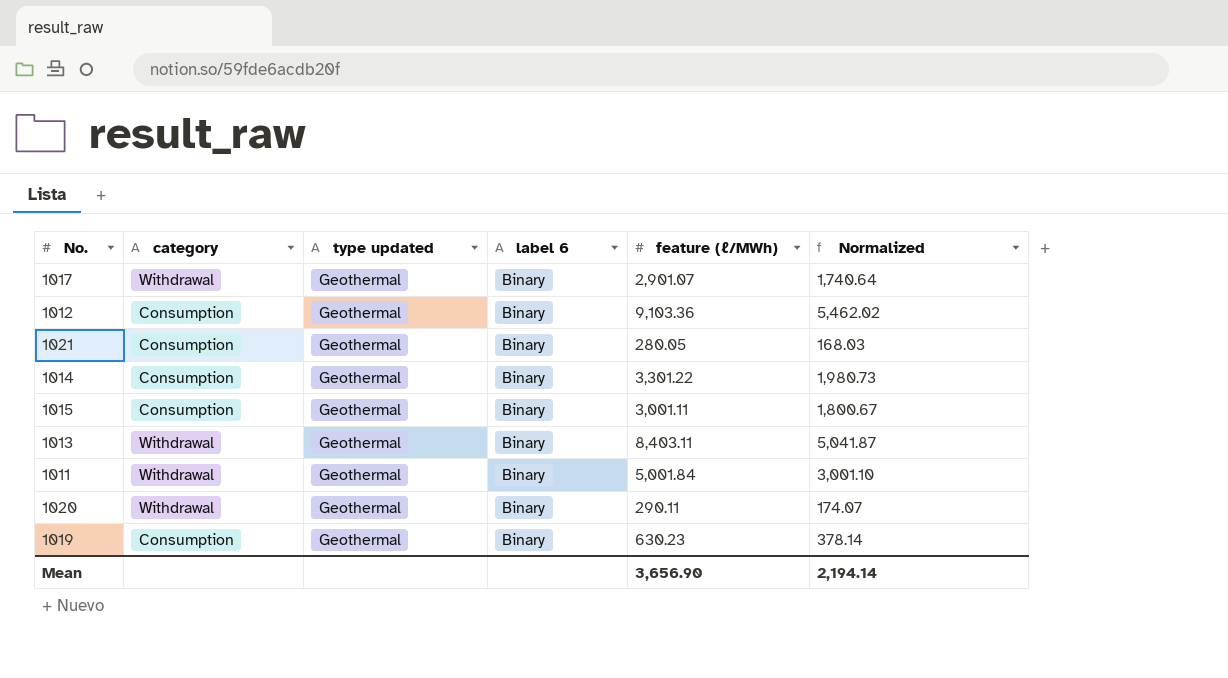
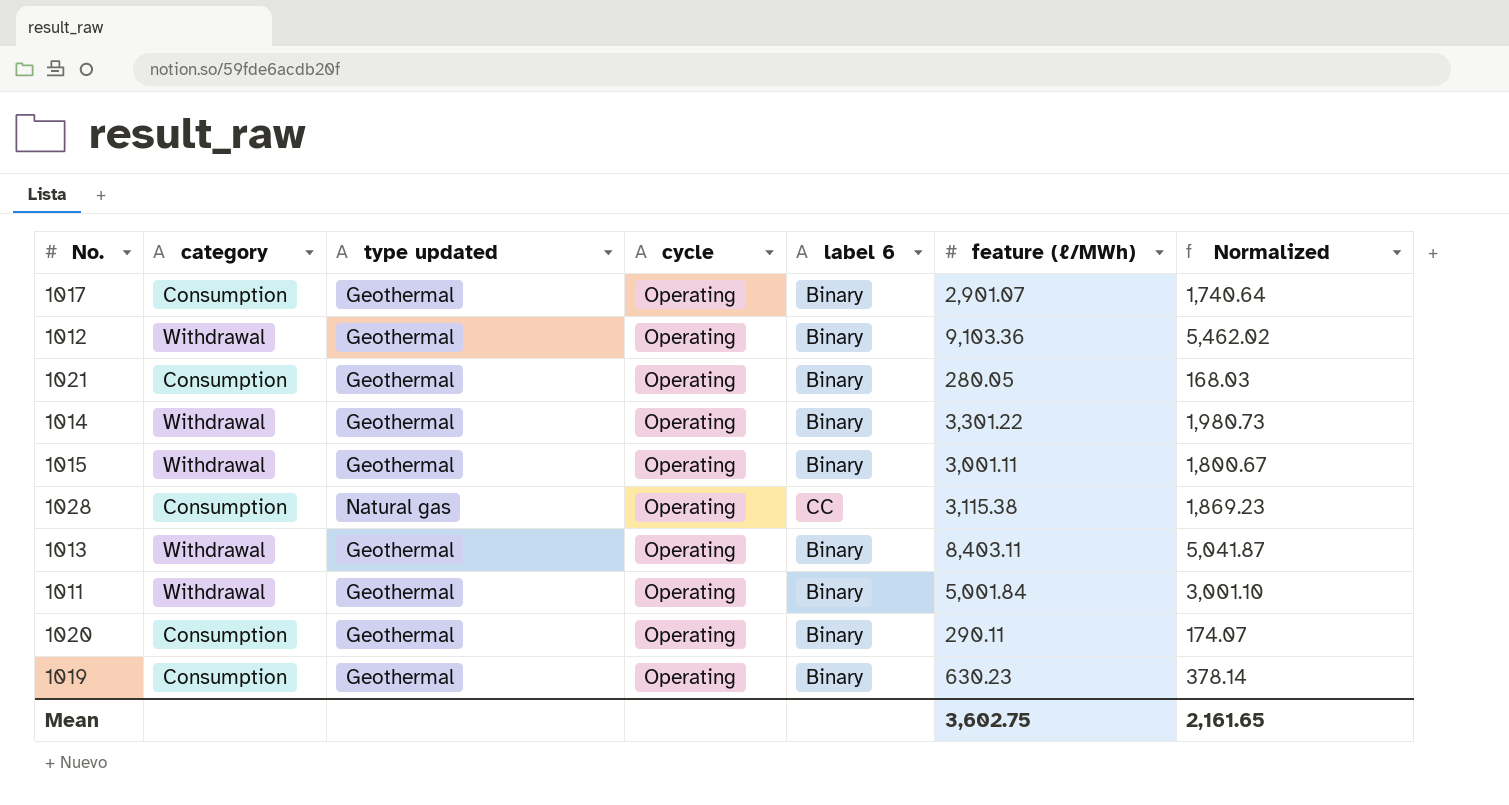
column cycle | position: none -> 4
1017 | category: Withdrawal -> Consumption
1012 | category: Consumption -> Withdrawal
1014 | category: Consumption -> Withdrawal
1015 | category: Consumption -> Withdrawal
row 1028: none -> Consumption | Natural gas | Operating | CC | 3,115.38 | 1,869.23
1020 | category: Withdrawal -> Consumption
Mean | feature (ℓ/MWh): 3,656.90 -> 3,602.75
Mean | Normalized: 2,194.14 -> 2,161.65

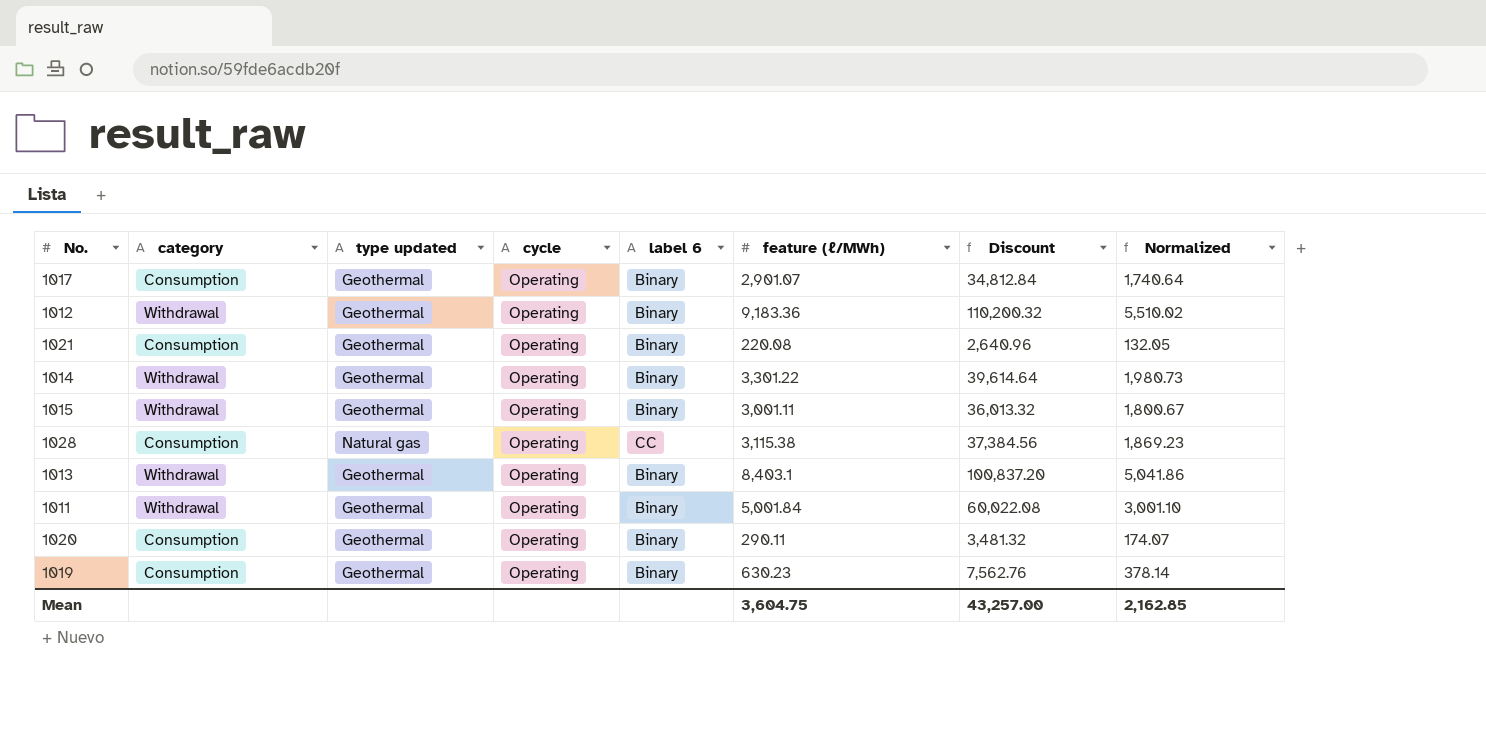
column Discount | formula: none -> [feature (ℓ/MWh)] * 12
1012 | feature (ℓ/MWh): 9,103.36 -> 9,183.36
1012 | Normalized: 5,462.02 -> 5,510.02
1021 | feature (ℓ/MWh): 280.05 -> 220.08
1021 | Normalized: 168.03 -> 132.05
1013 | feature (ℓ/MWh): 8,403.11 -> 8,403.1
1013 | Normalized: 5,041.87 -> 5,041.86
Mean | feature (ℓ/MWh): 3,602.75 -> 3,604.75
Mean | Normalized: 2,161.65 -> 2,162.85

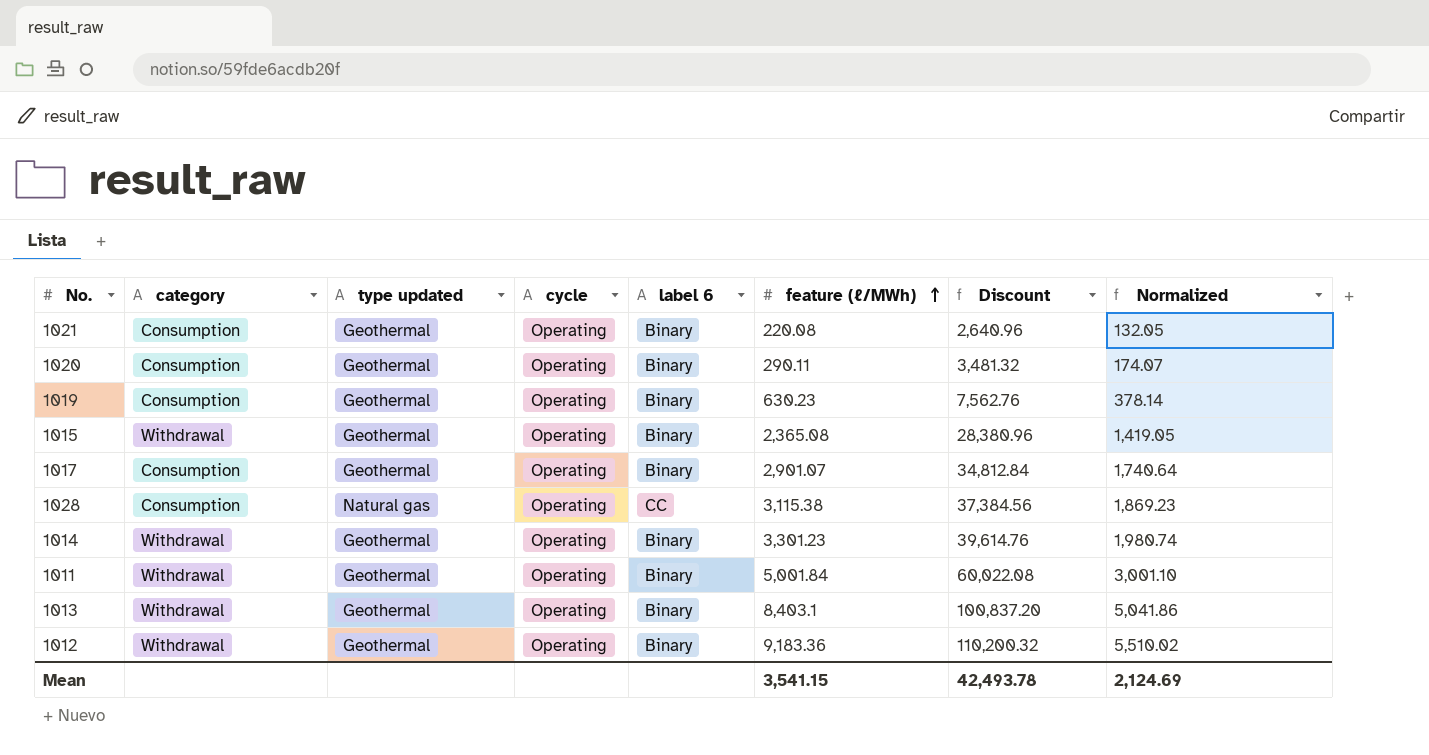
row order: none -> feature (ℓ/MWh) ascending
1015 | feature (ℓ/MWh): 3,001.11 -> 2,365.08
1015 | Discount: 36,013.32 -> 28,380.96
1015 | Normalized: 1,800.67 -> 1,419.05
1014 | feature (ℓ/MWh): 3,301.22 -> 3,301.23
1014 | Discount: 39,614.64 -> 39,614.76
1014 | Normalized: 1,980.73 -> 1,980.74
Mean | feature (ℓ/MWh): 3,604.75 -> 3,541.15
Mean | Discount: 43,257.00 -> 42,493.78
Mean | Normalized: 2,162.85 -> 2,124.69

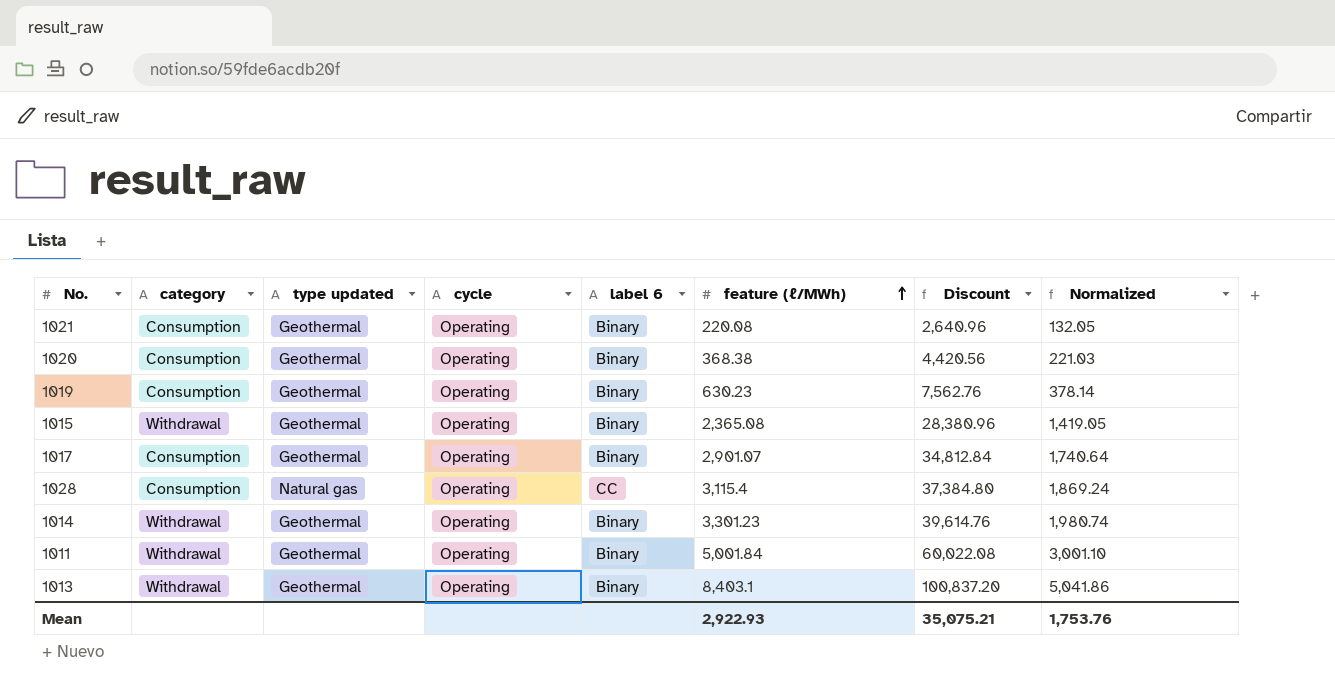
row 1012: Withdrawal | Geothermal | Operating | Binary | 9,183.36 | 110,200.32 | 5,510.02 -> none
1020 | feature (ℓ/MWh): 290.11 -> 368.38
1020 | Discount: 3,481.32 -> 4,420.56
1020 | Normalized: 174.07 -> 221.03
1028 | feature (ℓ/MWh): 3,115.38 -> 3,115.4
1028 | Discount: 37,384.56 -> 37,384.80
1028 | Normalized: 1,869.23 -> 1,869.24
Mean | feature (ℓ/MWh): 3,541.15 -> 2,922.93
Mean | Discount: 42,493.78 -> 35,075.21
Mean | Normalized: 2,124.69 -> 1,753.76

